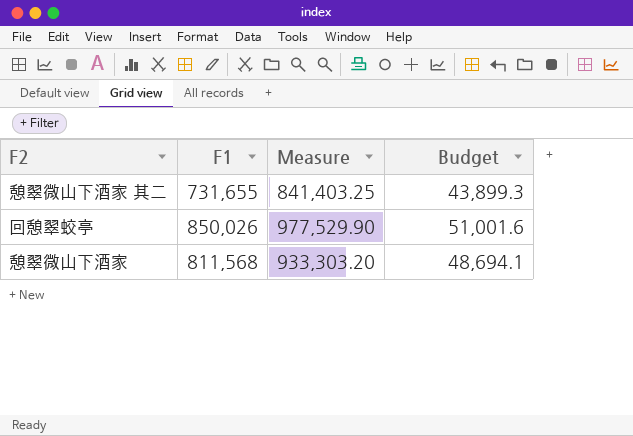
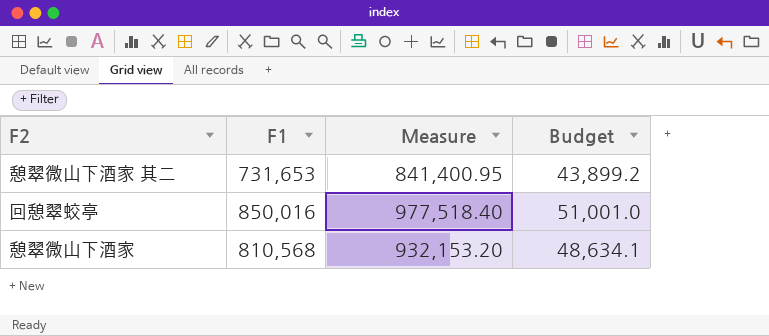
憩翠微山下酒家 其二 | F1: 731,655 -> 731,653
憩翠微山下酒家 其二 | Measure: 841,403.25 -> 841,400.95
憩翠微山下酒家 其二 | Budget: 43,899.3 -> 43,899.2
回憩翠蛟亭 | F1: 850,026 -> 850,016
回憩翠蛟亭 | Measure: 977,529.90 -> 977,518.40
回憩翠蛟亭 | Budget: 51,001.6 -> 51,001.0
憩翠微山下酒家 | F1: 811,568 -> 810,568
憩翠微山下酒家 | Measure: 933,303.20 -> 932,153.20
憩翠微山下酒家 | Budget: 48,694.1 -> 48,634.1

